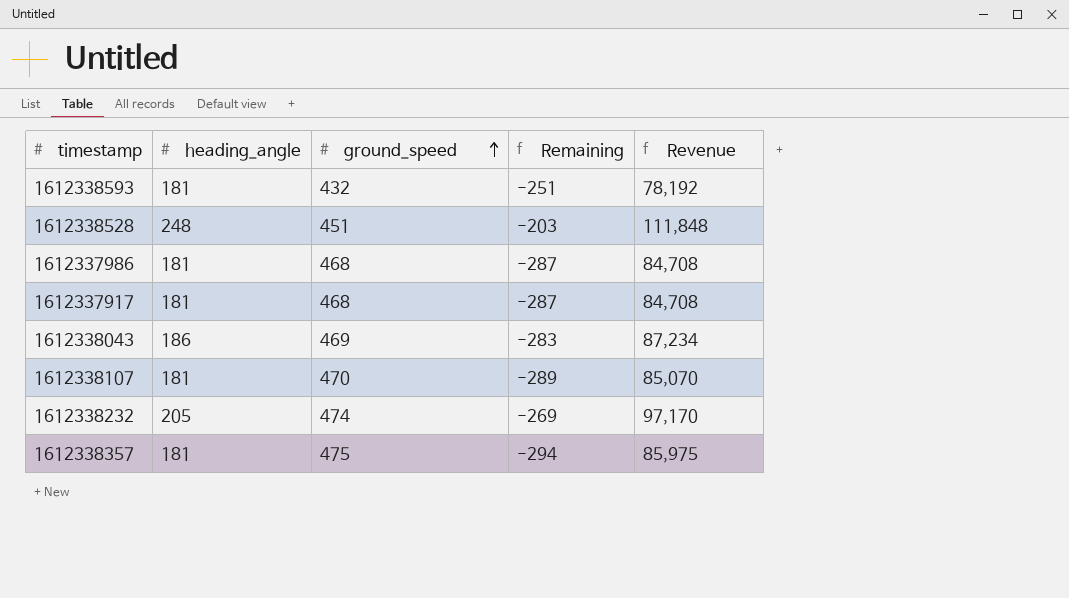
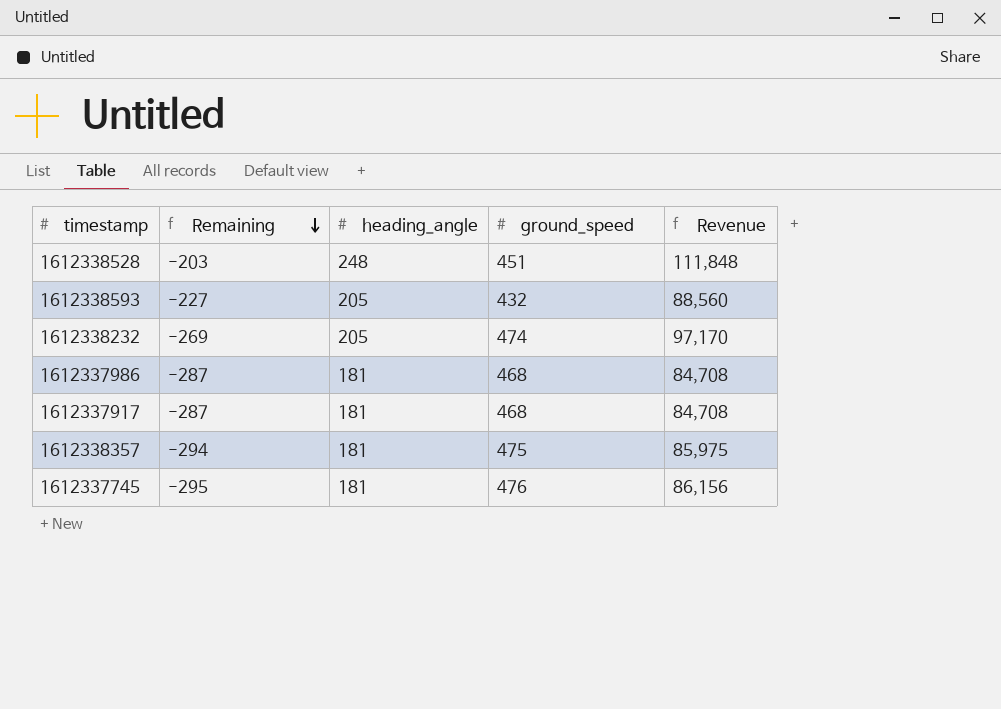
row order: ground_speed ascending -> Remaining descending
column Remaining | position: 4 -> 2
row 1612338043: 186 | 469 | -283 | 87,234 -> none
row 1612338107: 181 | 470 | -289 | 85,070 -> none
1612338593 | Remaining: -251 -> -227
1612338593 | heading_angle: 181 -> 205
1612338593 | Revenue: 78,192 -> 88,560
row 1612337745: none -> -295 | 181 | 476 | 86,156

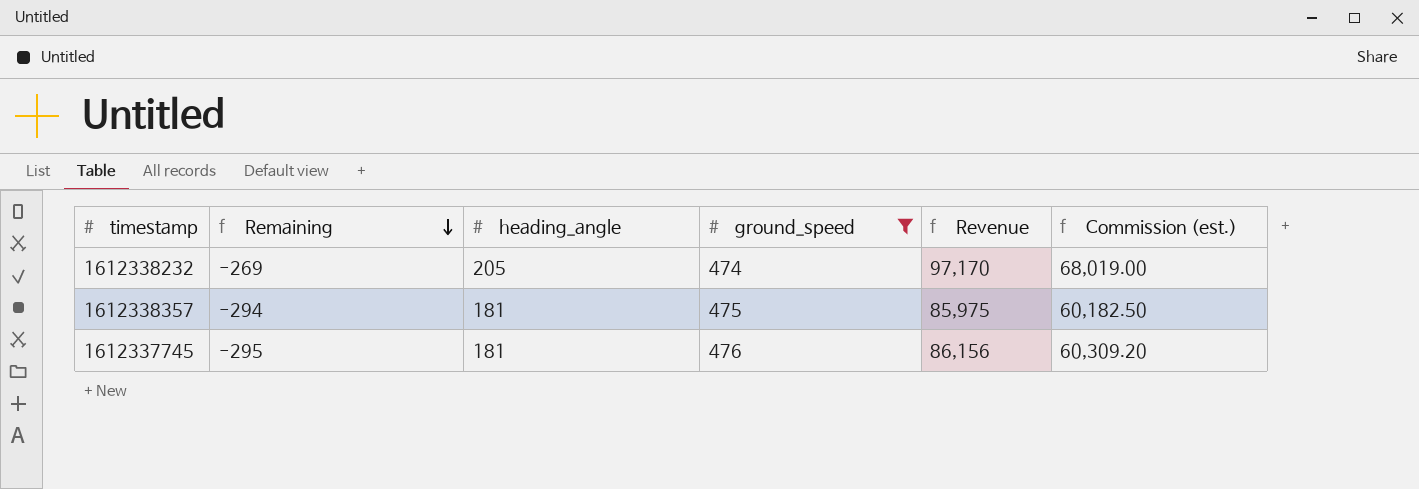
filter: none -> ground_speed >= 474
column Commission (est.) | formula: none -> [Revenue] * 0.7

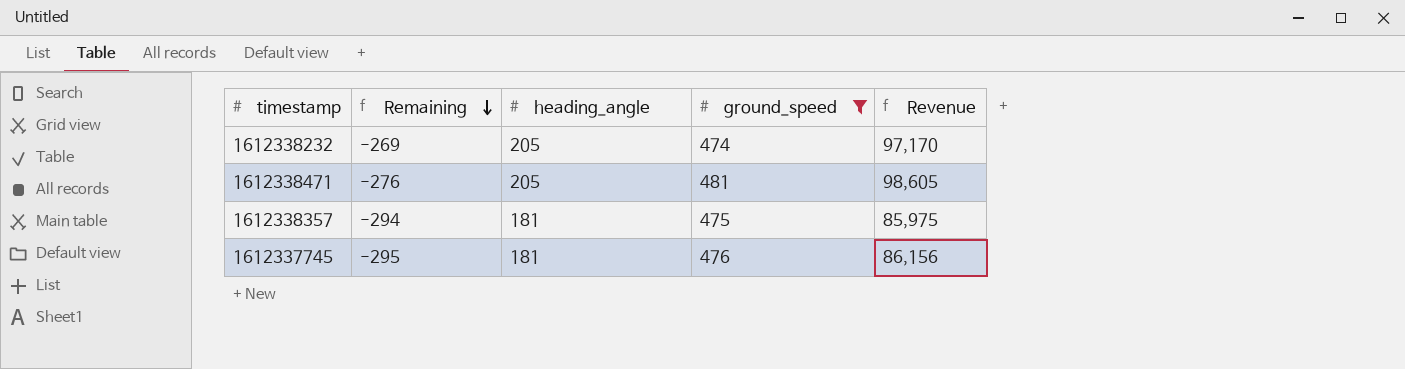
column Commission (est.) | formula: [Revenue] * 0.7 -> none
row 1612338471: none -> -276 | 205 | 481 | 98,605

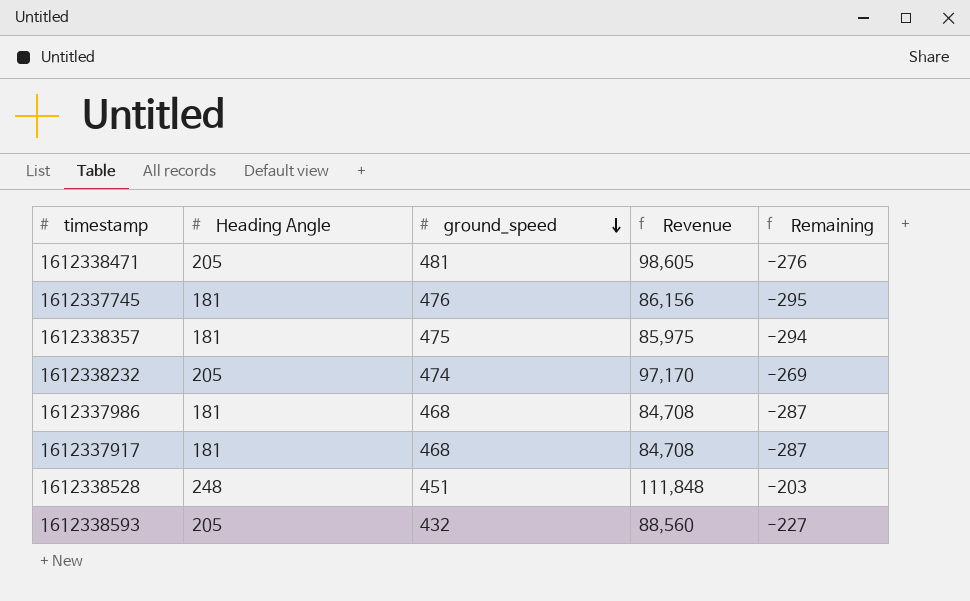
filter: ground_speed >= 474 -> none
row order: Remaining descending -> ground_speed descending
column name: heading_angle -> Heading Angle
column Remaining | position: 2 -> 5

